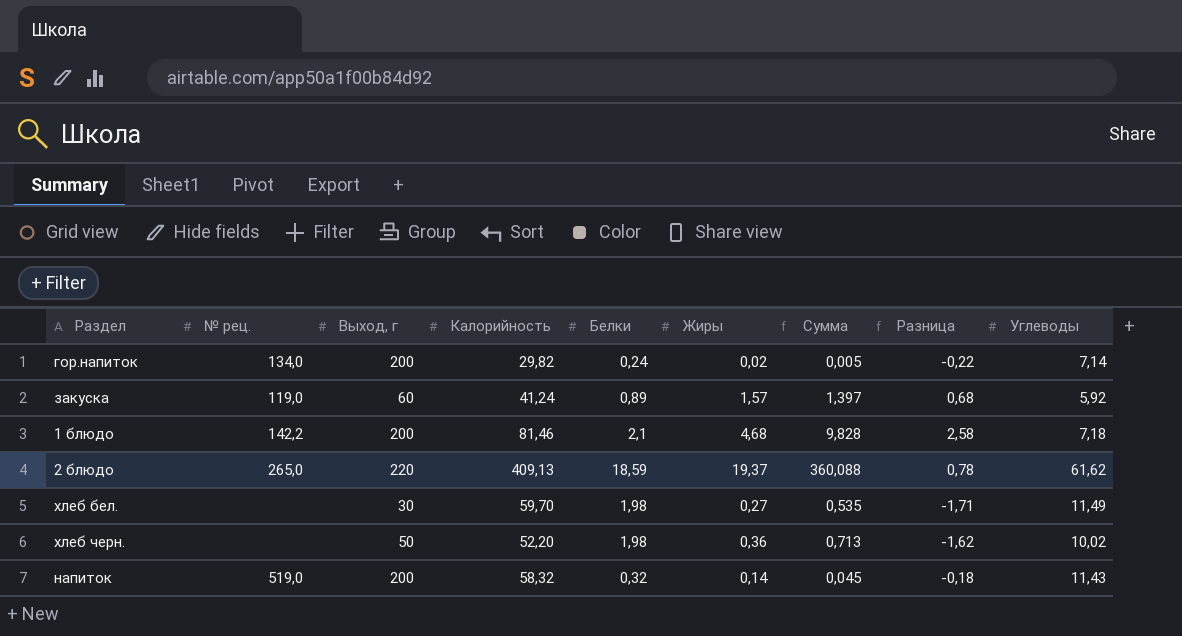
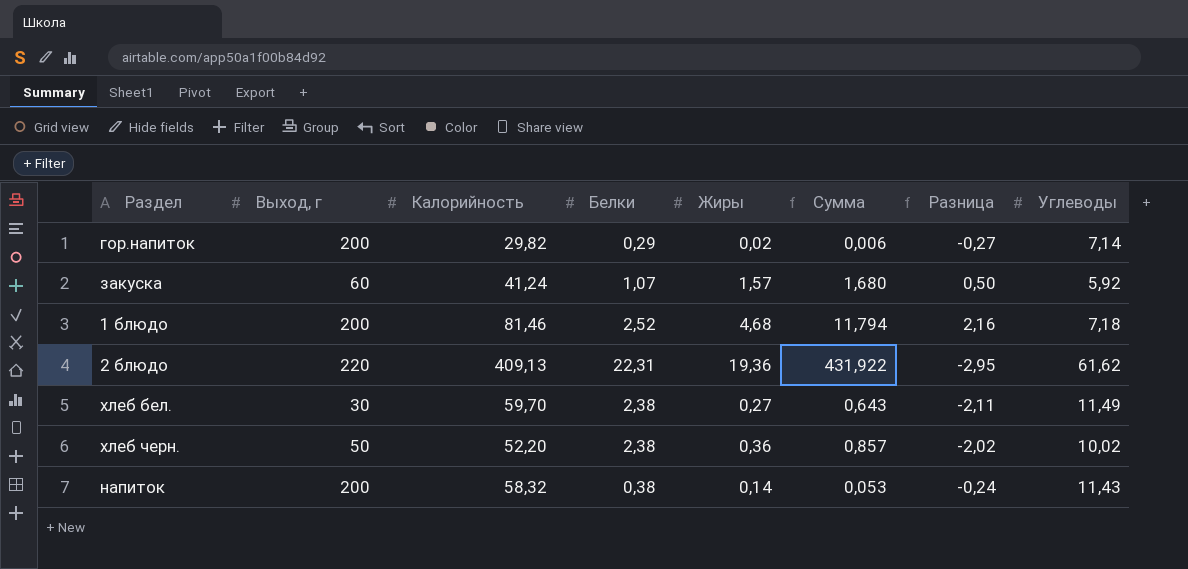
column № рец. | position: 2 -> none
гор.напиток | Белки: 0,24 -> 0,29
гор.напиток | Сумма: 0,005 -> 0,006
гор.напиток | Разница: -0,22 -> -0,27
закуска | Белки: 0,89 -> 1,07
закуска | Сумма: 1,397 -> 1,680
закуска | Разница: 0,68 -> 0,50
1 блюдо | Белки: 2,1 -> 2,52
1 блюдо | Сумма: 9,828 -> 11,794
1 блюдо | Разница: 2,58 -> 2,16
2 блюдо | Белки: 18,59 -> 22,31
2 блюдо | Жиры: 19,37 -> 19,36
2 блюдо | Сумма: 360,088 -> 431,922
2 блюдо | Разница: 0,78 -> -2,95
хлеб бел. | Белки: 1,98 -> 2,38
хлеб бел. | Сумма: 0,535 -> 0,643
хлеб бел. | Разница: -1,71 -> -2,11
хлеб черн. | Белки: 1,98 -> 2,38
хлеб черн. | Сумма: 0,713 -> 0,857
хлеб черн. | Разница: -1,62 -> -2,02
напиток | Белки: 0,32 -> 0,38
напиток | Сумма: 0,045 -> 0,053
напиток | Разница: -0,18 -> -0,24

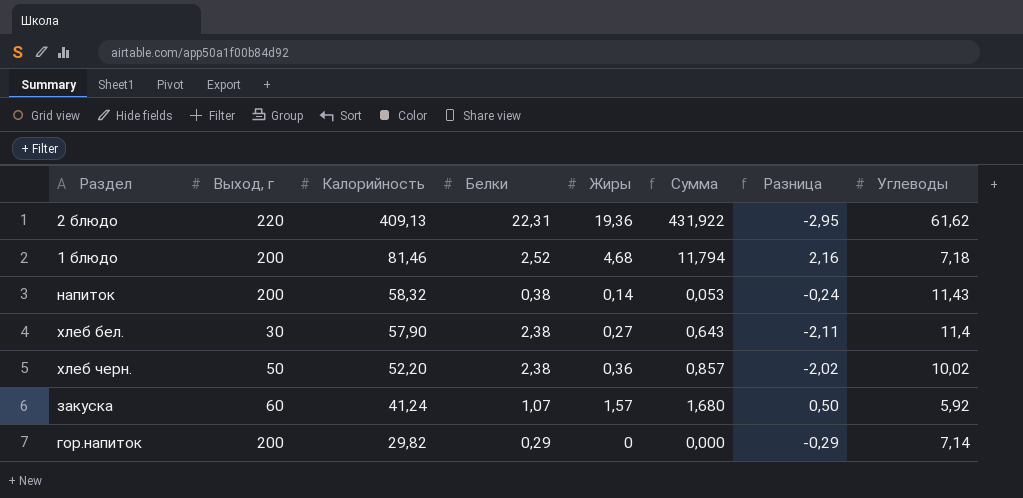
row order: none -> Калорийность descending
хлеб бел. | Калорийность: 59,70 -> 57,90
хлеб бел. | Углеводы: 11,49 -> 11,4
гор.напиток | Жиры: 0,02 -> 0
гор.напиток | Сумма: 0,006 -> 0,000
гор.напиток | Разница: -0,27 -> -0,29

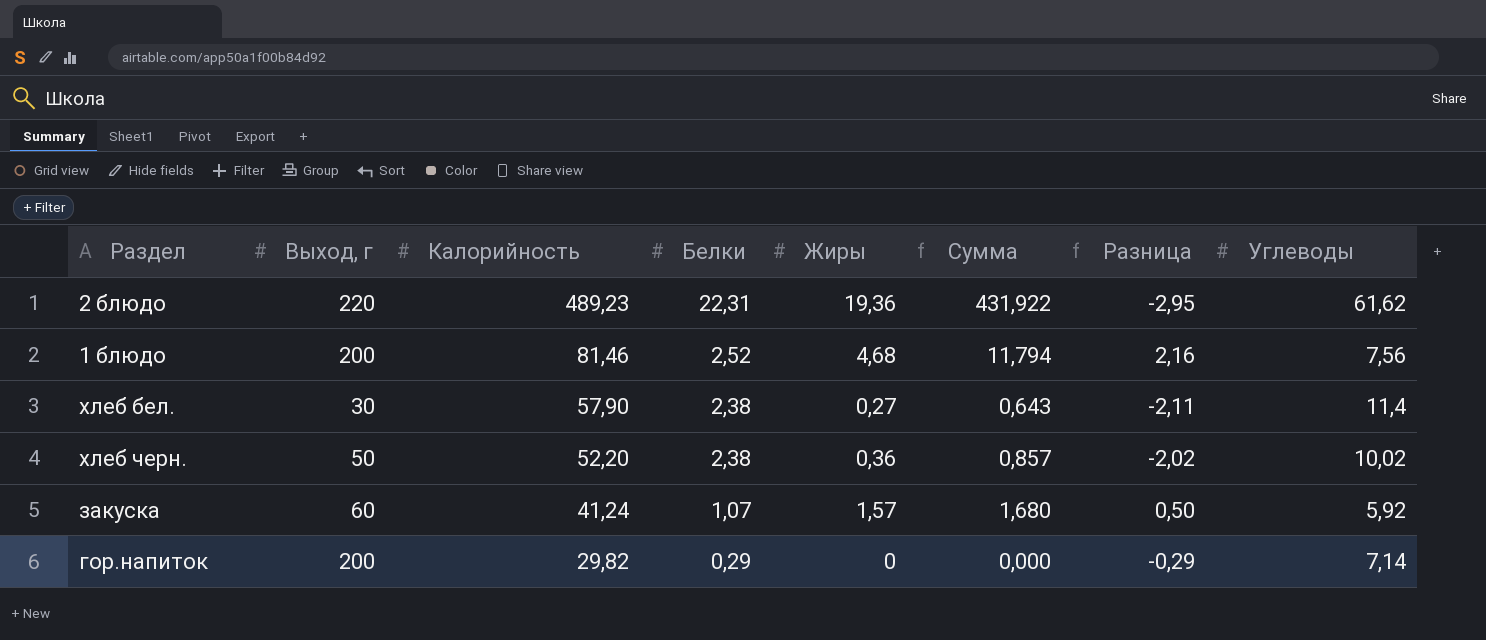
row напиток: 200 | 58,32 | 0,38 | 0,14 | 0,053 | -0,24 | 11,43 -> none
2 блюдо | Калорийность: 409,13 -> 489,23
1 блюдо | Углеводы: 7,18 -> 7,56

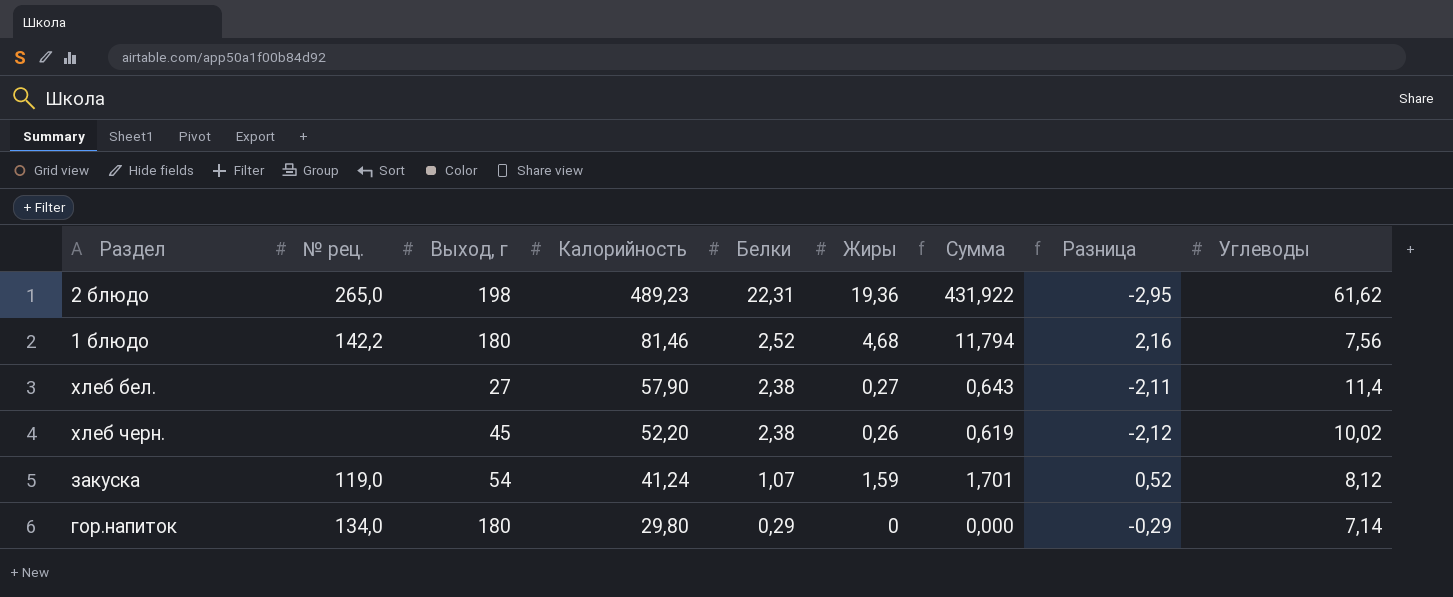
column № рец. | position: none -> 2
2 блюдо | Выход, г: 220 -> 198
1 блюдо | Выход, г: 200 -> 180
хлеб бел. | Выход, г: 30 -> 27
хлеб черн. | Выход, г: 50 -> 45
хлеб черн. | Жиры: 0,36 -> 0,26
хлеб черн. | Сумма: 0,857 -> 0,619
хлеб черн. | Разница: -2,02 -> -2,12
закуска | Выход, г: 60 -> 54
закуска | Жиры: 1,57 -> 1,59
закуска | Сумма: 1,680 -> 1,701
закуска | Разница: 0,50 -> 0,52
закуска | Углеводы: 5,92 -> 8,12
гор.напиток | Выход, г: 200 -> 180
гор.напиток | Калорийность: 29,82 -> 29,80

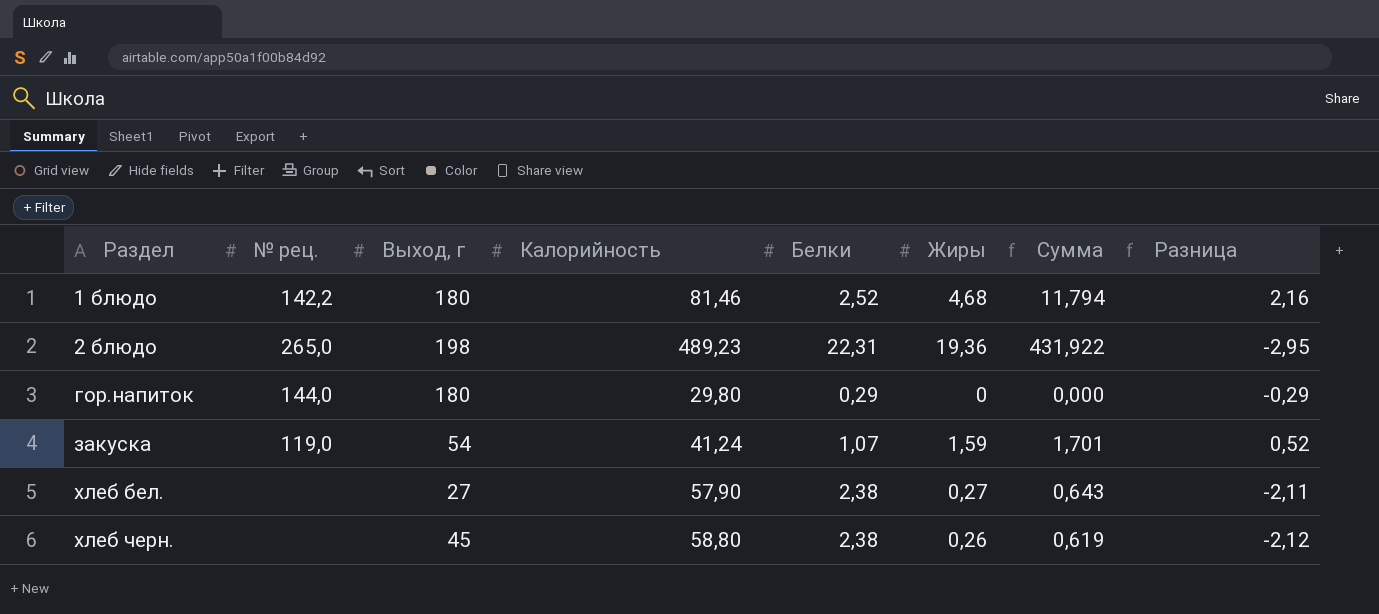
row order: Калорийность descending -> Раздел ascending
column Углеводы | position: 9 -> none
гор.напиток | № рец.: 134,0 -> 144,0
хлеб черн. | Калорийность: 52,20 -> 58,80

